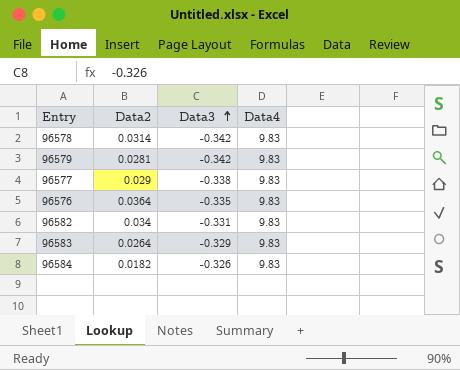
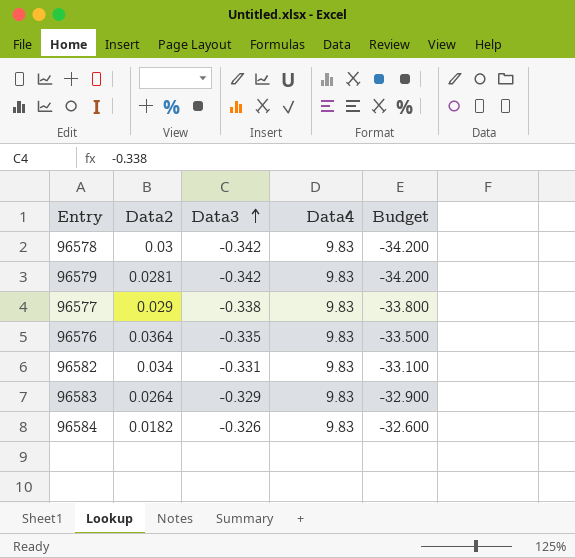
column Budget | formula: none -> [Data3] * 100
96578 | Data2: 0.0314 -> 0.03

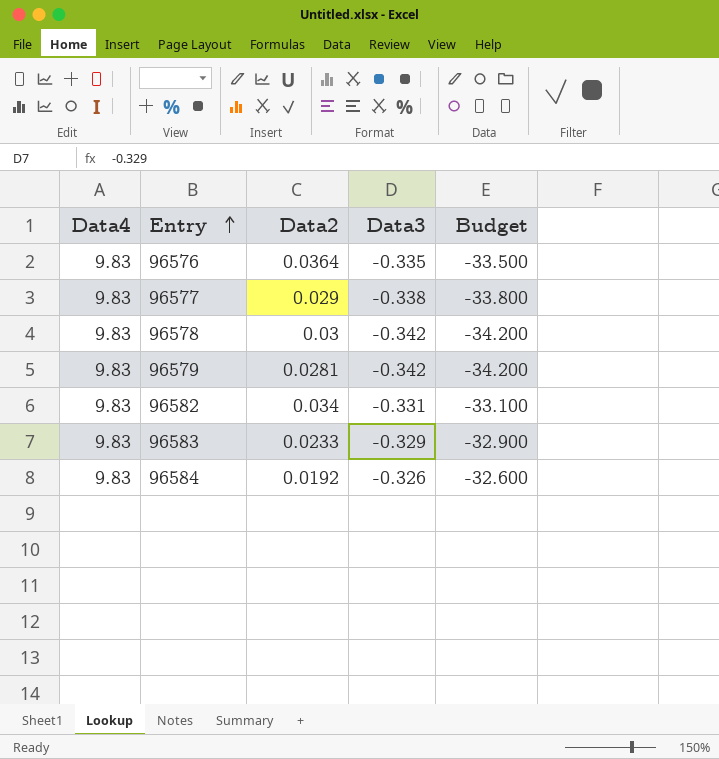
row order: Data3 ascending -> Entry ascending
column Data4 | position: 4 -> 1
96583 | Data2: 0.0264 -> 0.0233
96584 | Data2: 0.0182 -> 0.0192

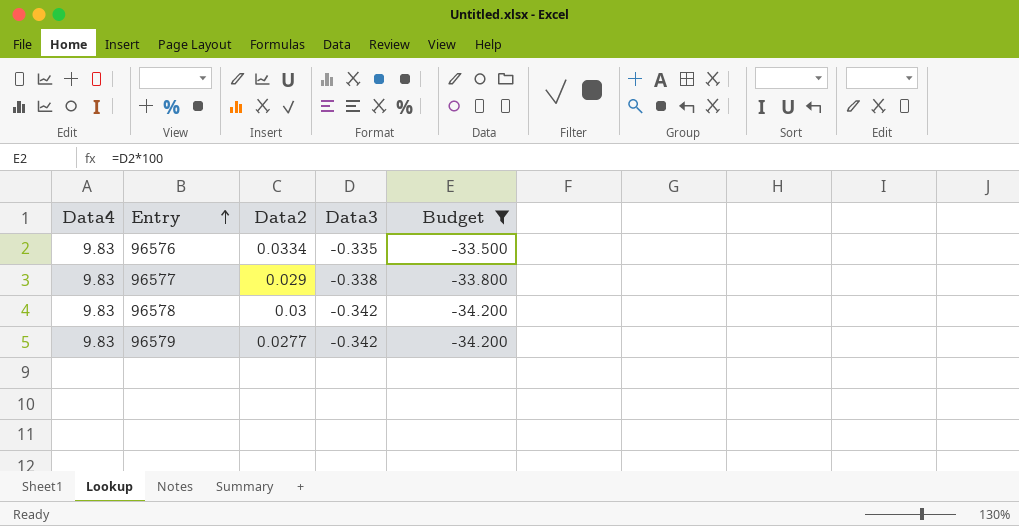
filter: none -> Budget <= -33.500
96576 | Data2: 0.0364 -> 0.0334
96579 | Data2: 0.0281 -> 0.0277

